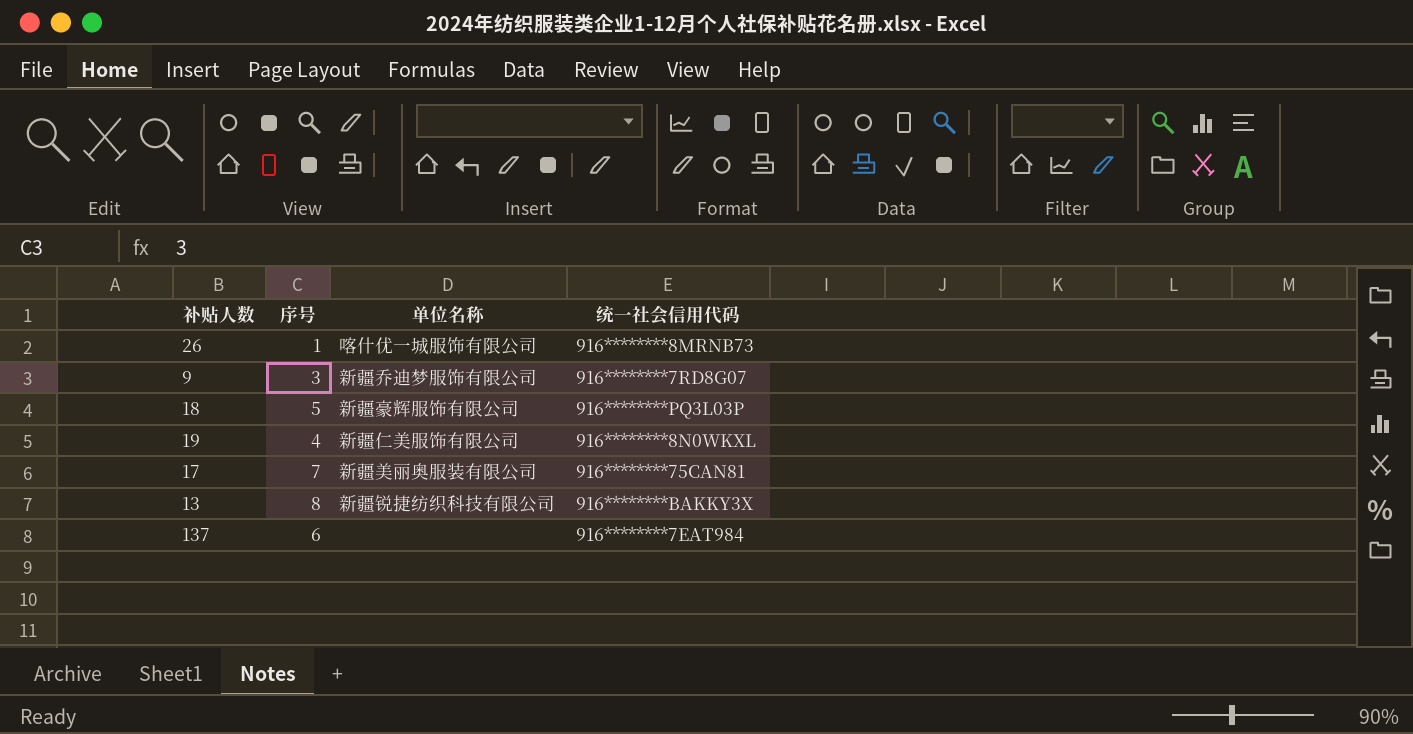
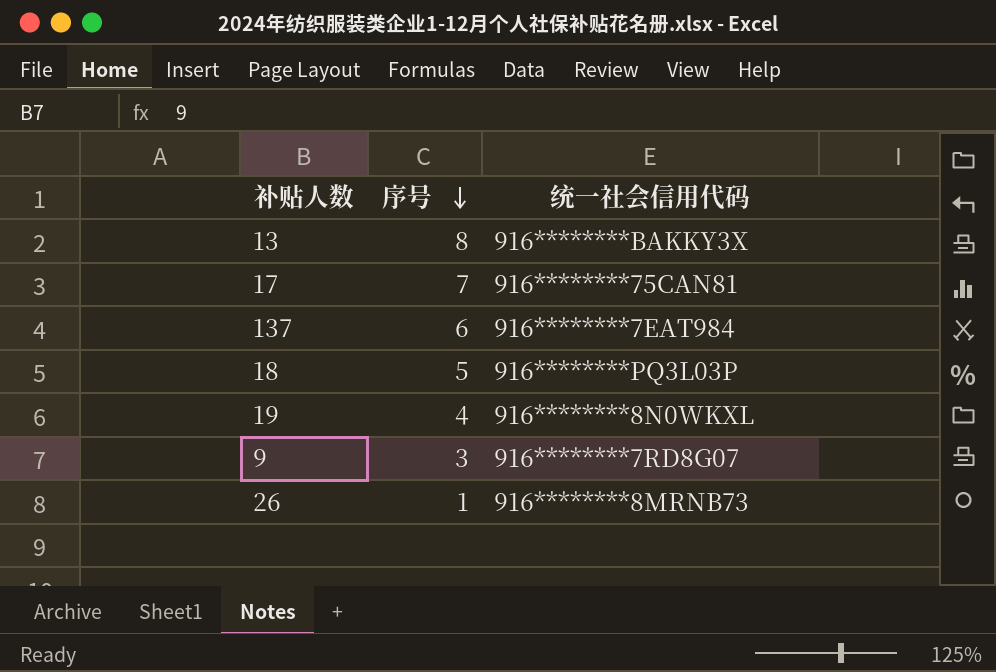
row order: none -> 序号 descending
column 单位名称 | position: 3 -> none

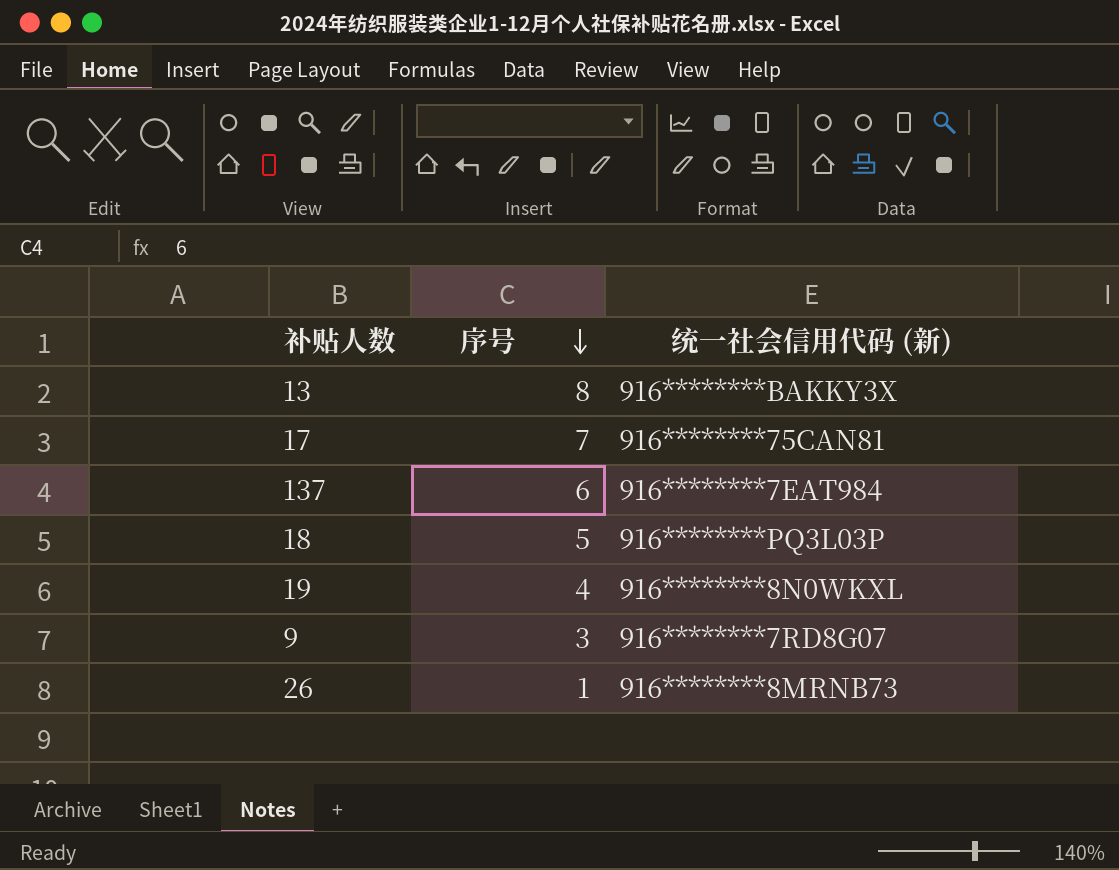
column name: 统一社会信用代码 -> 统一社会信用代码 (新)

